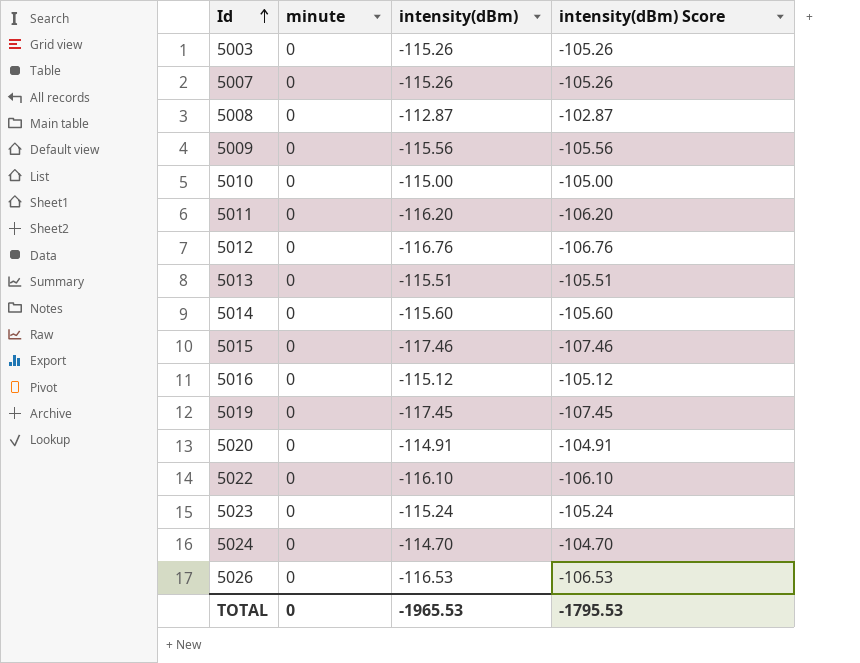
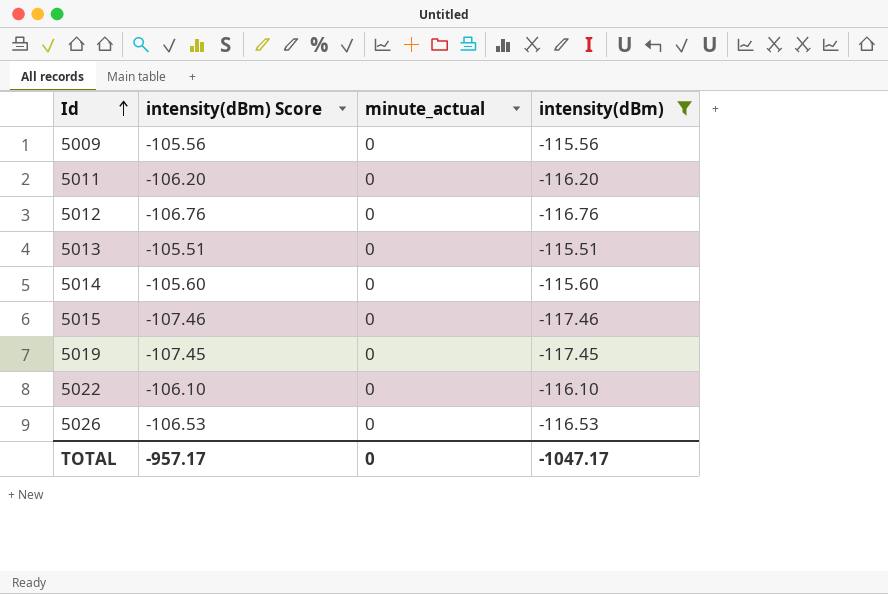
filter: none -> intensity(dBm) <= -115.51
column intensity(dBm) Score | position: 4 -> 2
column name: minute -> minute_actual
TOTAL | intensity(dBm) Score: -1795.53 -> -957.17
TOTAL | intensity(dBm): -1965.53 -> -1047.17

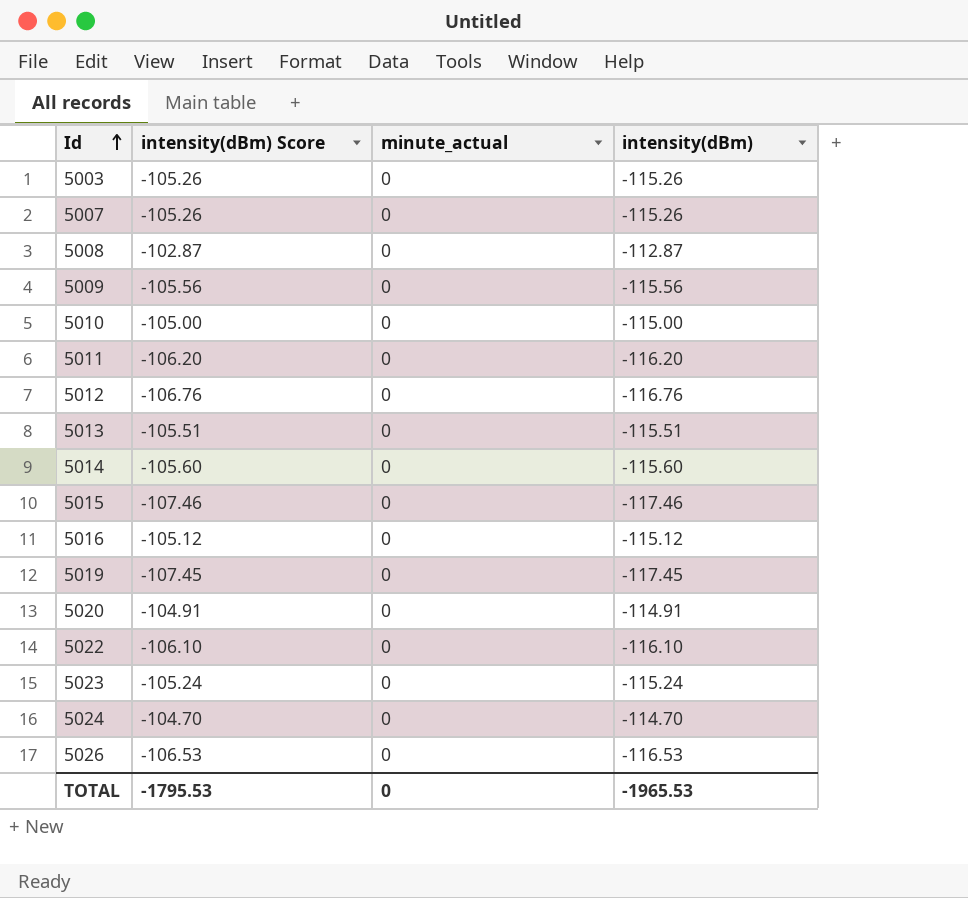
filter: intensity(dBm) <= -115.51 -> none
TOTAL | intensity(dBm) Score: -957.17 -> -1795.53
TOTAL | intensity(dBm): -1047.17 -> -1965.53

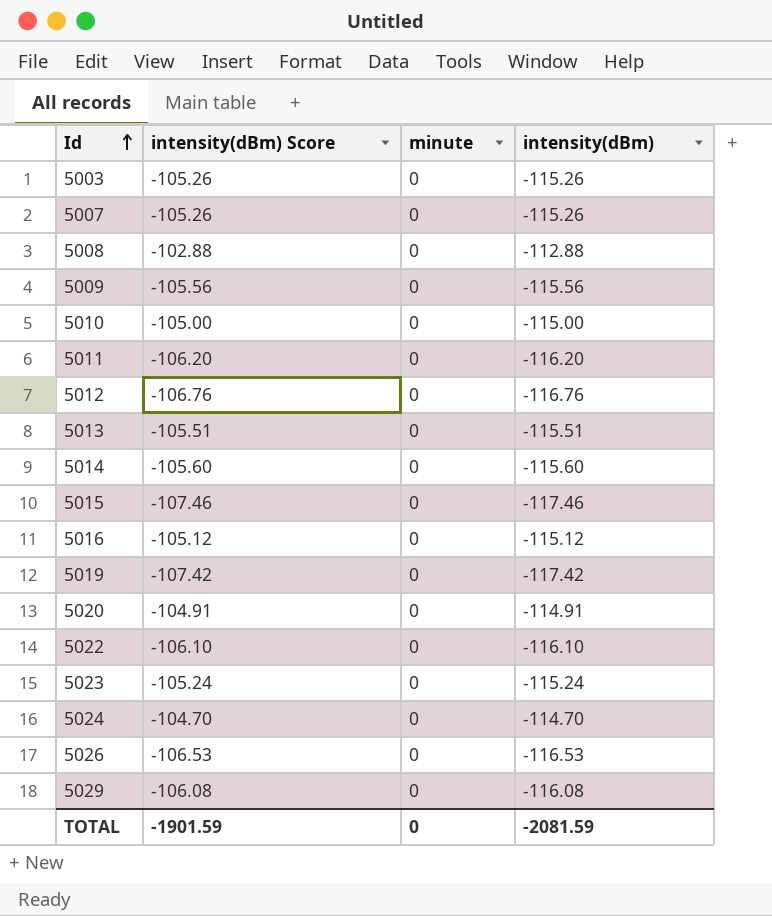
column name: minute_actual -> minute
5008 | intensity(dBm) Score: -102.87 -> -102.88
5008 | intensity(dBm): -112.87 -> -112.88
5019 | intensity(dBm) Score: -107.45 -> -107.42
5019 | intensity(dBm): -117.45 -> -117.42
row 5029: none -> -106.08 | 0 | -116.08
TOTAL | intensity(dBm) Score: -1795.53 -> -1901.59
TOTAL | intensity(dBm): -1965.53 -> -2081.59

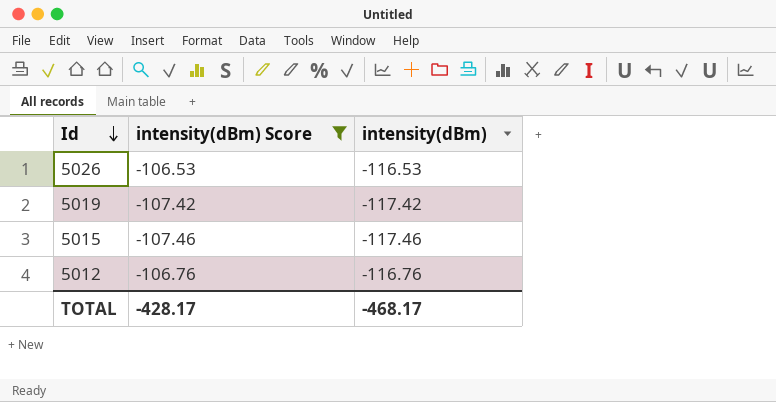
filter: none -> intensity(dBm) Score <= -106.53
row order: Id ascending -> Id descending
column minute | position: 3 -> none
TOTAL | intensity(dBm) Score: -1901.59 -> -428.17
TOTAL | intensity(dBm): -2081.59 -> -468.17

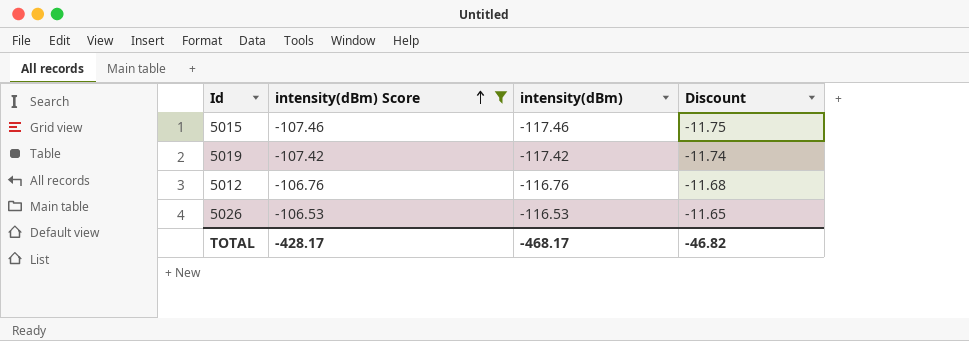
row order: Id descending -> intensity(dBm) Score ascending
column Discount | formula: none -> [intensity(dBm)] * 0.1

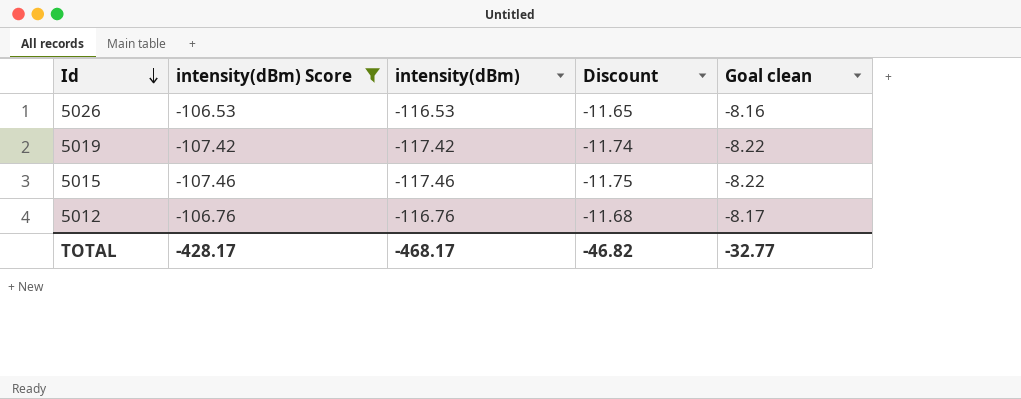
row order: intensity(dBm) Score ascending -> Id descending
column Goal clean | formula: none -> [intensity(dBm)] * 0.07

